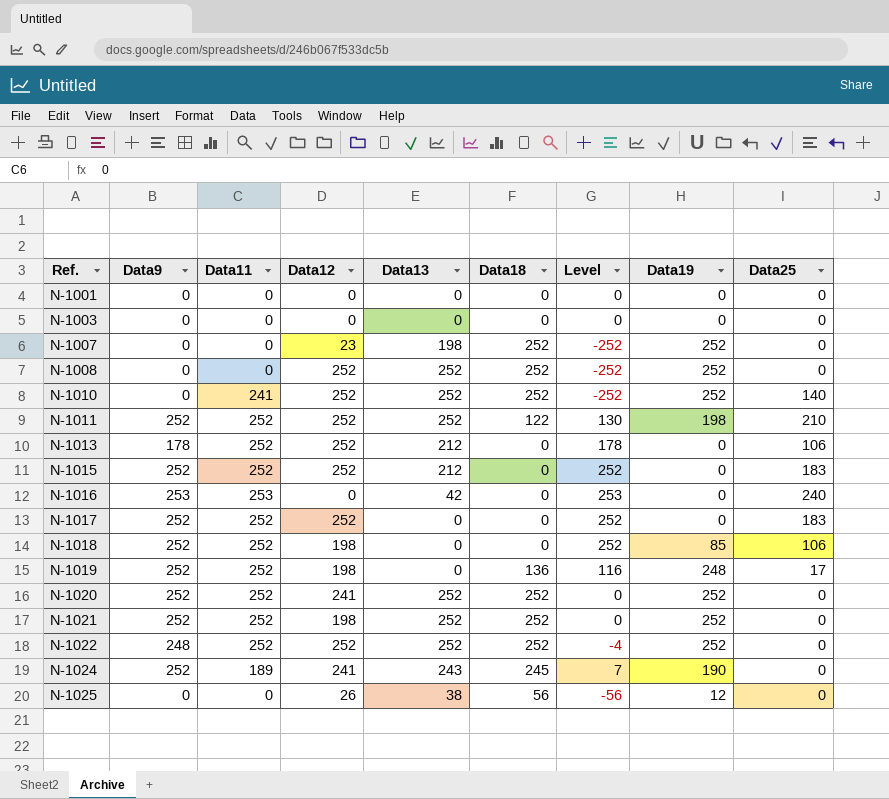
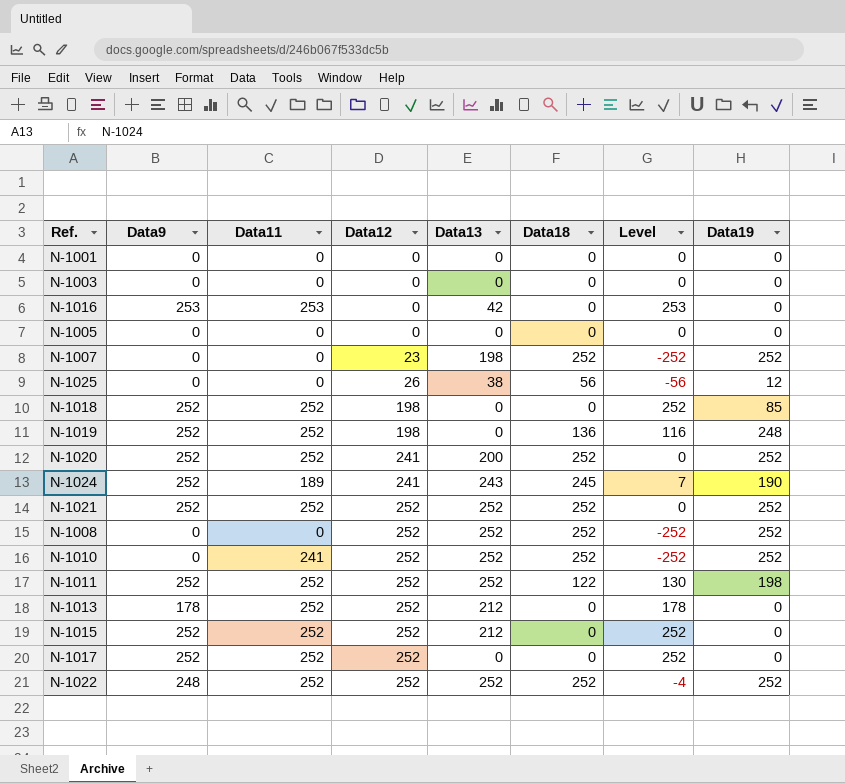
row order: Ref. ascending -> Data12 ascending
column Data25 | position: 9 -> none
row N-1005: none -> 0 | 0 | 0 | 0 | 0 | 0 | 0
N-1020 | Data13: 252 -> 200
N-1021 | Data12: 198 -> 252

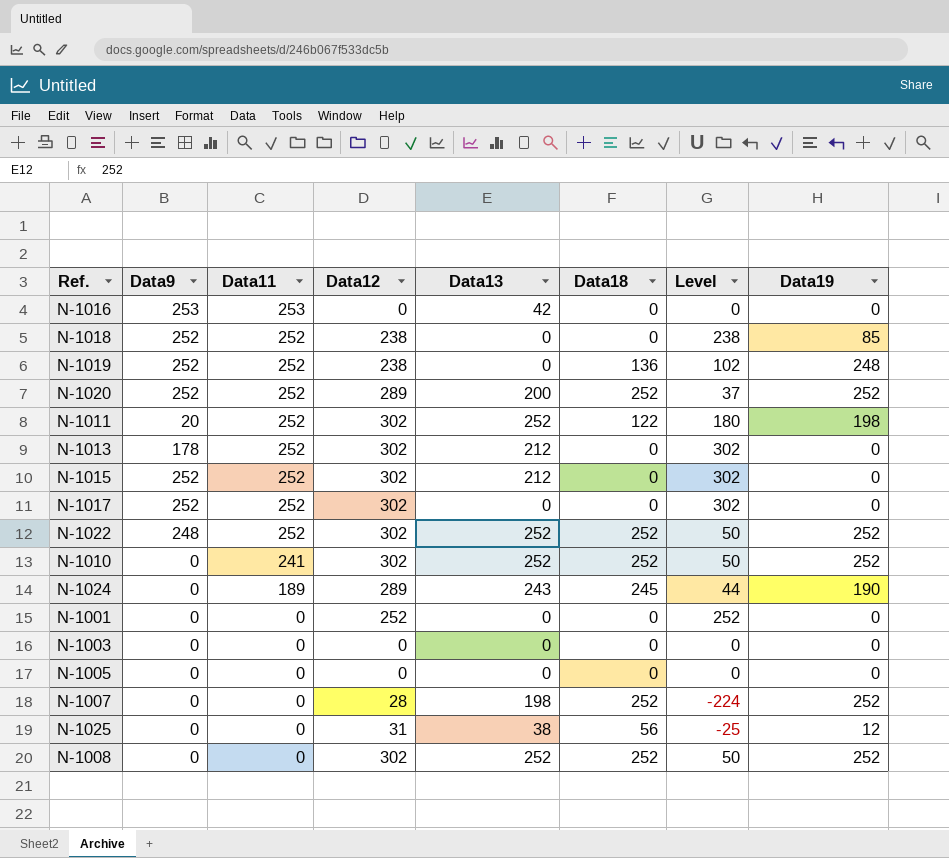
row order: Data12 ascending -> Data11 descending
column Level | formula: [Data9] - [Data18] -> [Data12] - [Data18]
row N-1021: 252 | 252 | 252 | 252 | 252 | 0 | 252 -> none
N-1018 | Data12: 198 -> 238
N-1019 | Data12: 198 -> 238
N-1020 | Data12: 241 -> 289
N-1011 | Data9: 252 -> 20
N-1011 | Data12: 252 -> 302
N-1013 | Data12: 252 -> 302
N-1015 | Data12: 252 -> 302
N-1017 | Data12: 252 -> 302
N-1022 | Data12: 252 -> 302
N-1010 | Data12: 252 -> 302
N-1024 | Data9: 252 -> 0
N-1024 | Data12: 241 -> 289
N-1001 | Data12: 0 -> 252
N-1007 | Data12: 23 -> 28
N-1025 | Data12: 26 -> 31
N-1008 | Data12: 252 -> 302

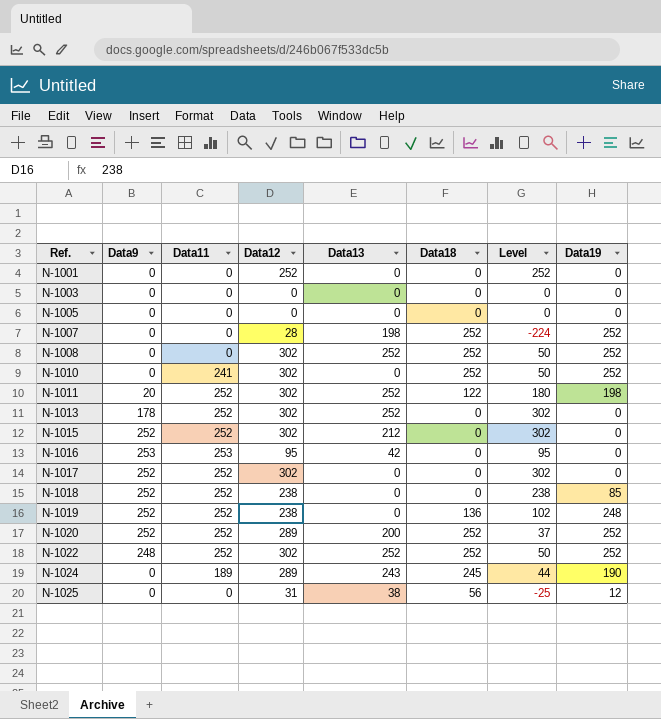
row order: Data11 descending -> Ref. ascending
N-1010 | Data13: 252 -> 0
N-1013 | Data13: 212 -> 252
N-1016 | Data12: 0 -> 95
N-1016 | Level: 0 -> 95

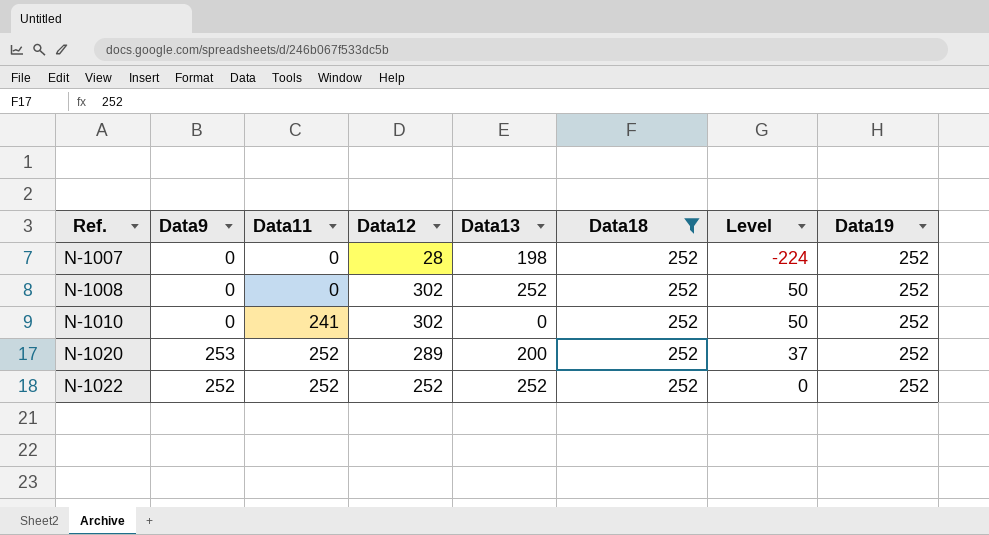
filter: none -> Data18 = 252
N-1020 | Data9: 252 -> 253
N-1022 | Data9: 248 -> 252
N-1022 | Data12: 302 -> 252
N-1022 | Level: 50 -> 0

